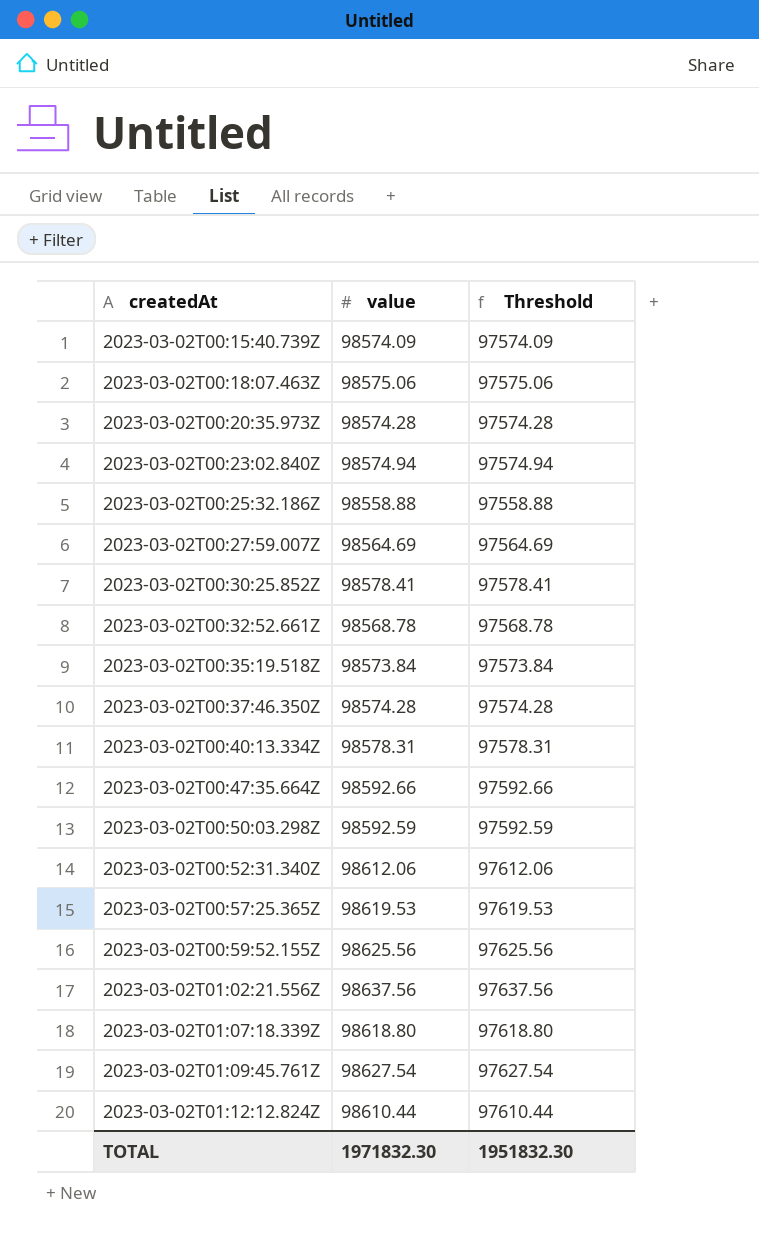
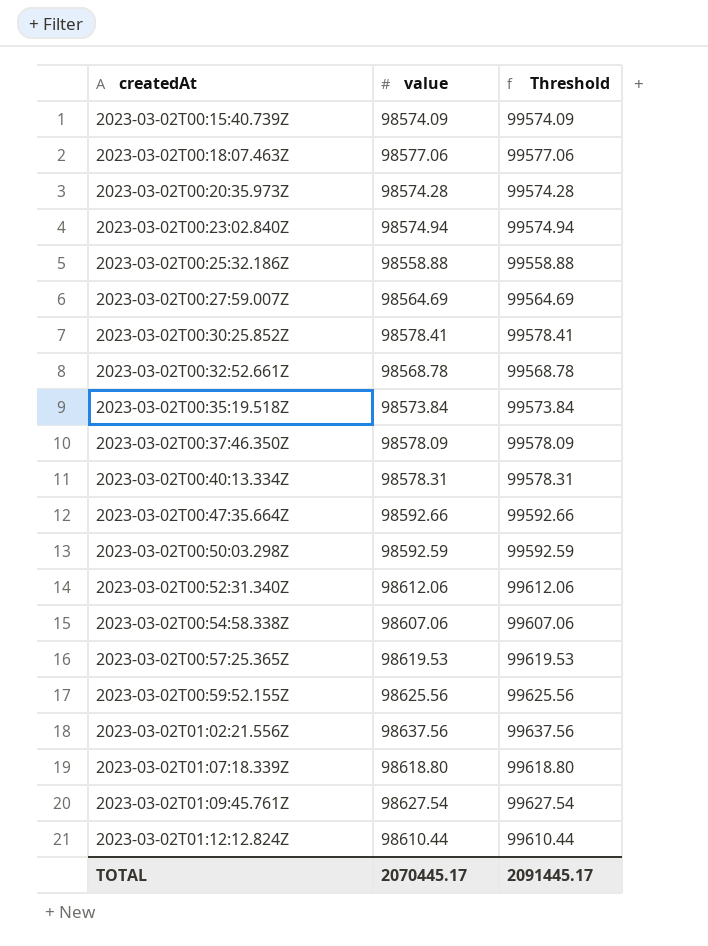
column Threshold | formula: [value] - 1000 -> [value] + 1000
2023-03-02T00:18:07.463Z | value: 98575.06 -> 98577.06
2023-03-02T00:37:46.350Z | value: 98574.28 -> 98578.09
row 2023-03-02T00:54:58.338Z: none -> 98607.06 | 99607.06
TOTAL | value: 1971832.30 -> 2070445.17
TOTAL | Threshold: 1951832.30 -> 2091445.17

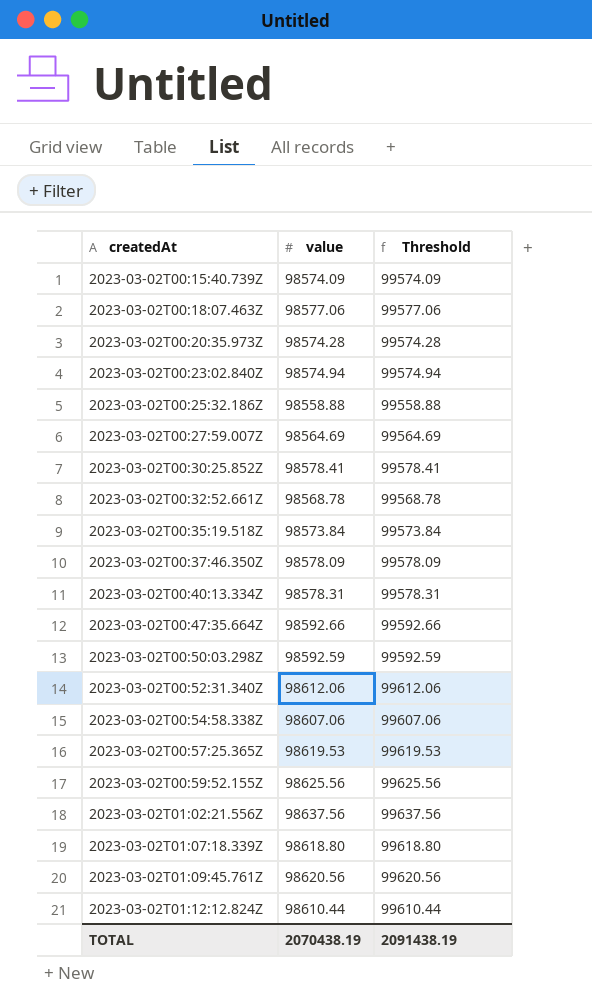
2023-03-02T01:09:45.761Z | value: 98627.54 -> 98620.56
2023-03-02T01:09:45.761Z | Threshold: 99627.54 -> 99620.56
TOTAL | value: 2070445.17 -> 2070438.19
TOTAL | Threshold: 2091445.17 -> 2091438.19

